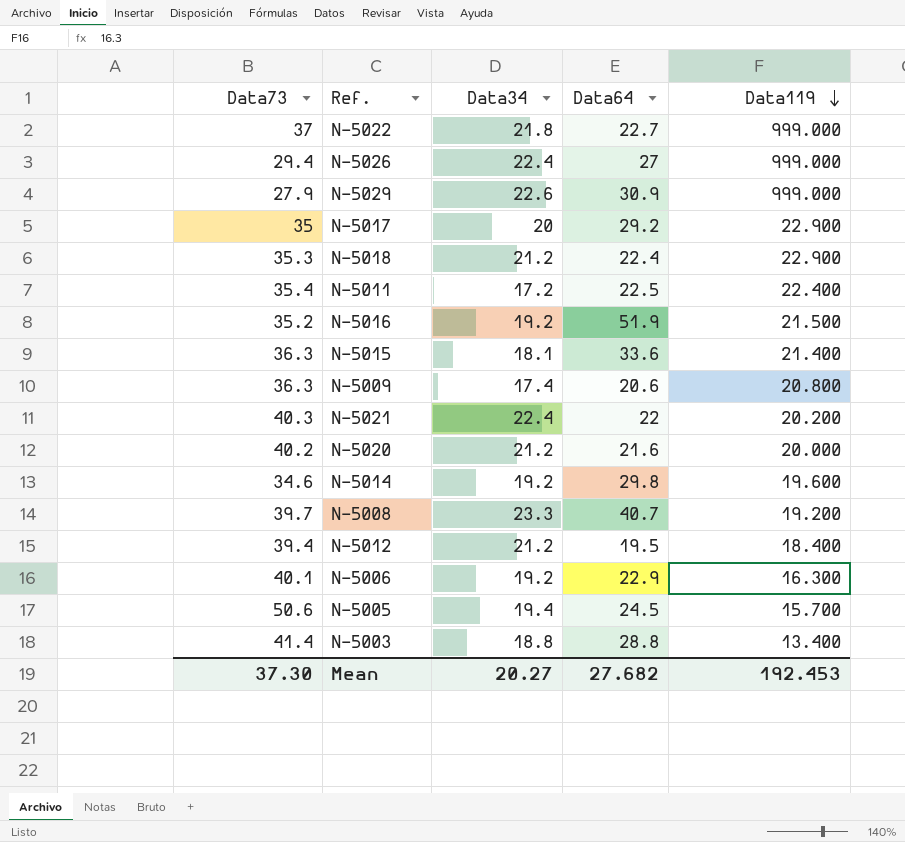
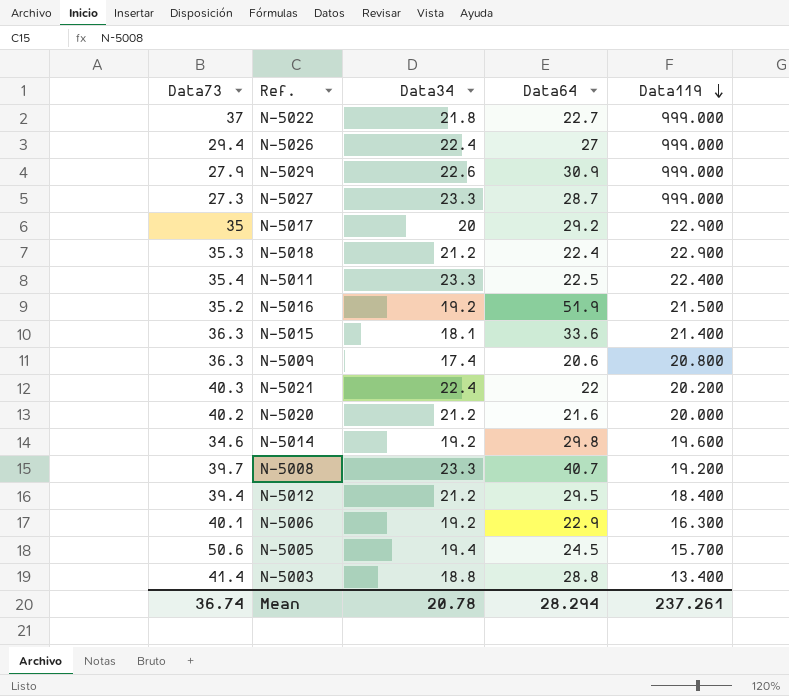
row N-5027: none -> 27.3 | 23.3 | 28.7 | 999.000
N-5011 | Data34: 17.2 -> 23.3
N-5012 | Data64: 19.5 -> 29.5
Mean | Data73: 37.30 -> 36.74
Mean | Data34: 20.27 -> 20.78
Mean | Data64: 27.682 -> 28.294
Mean | Data119: 192.453 -> 237.261

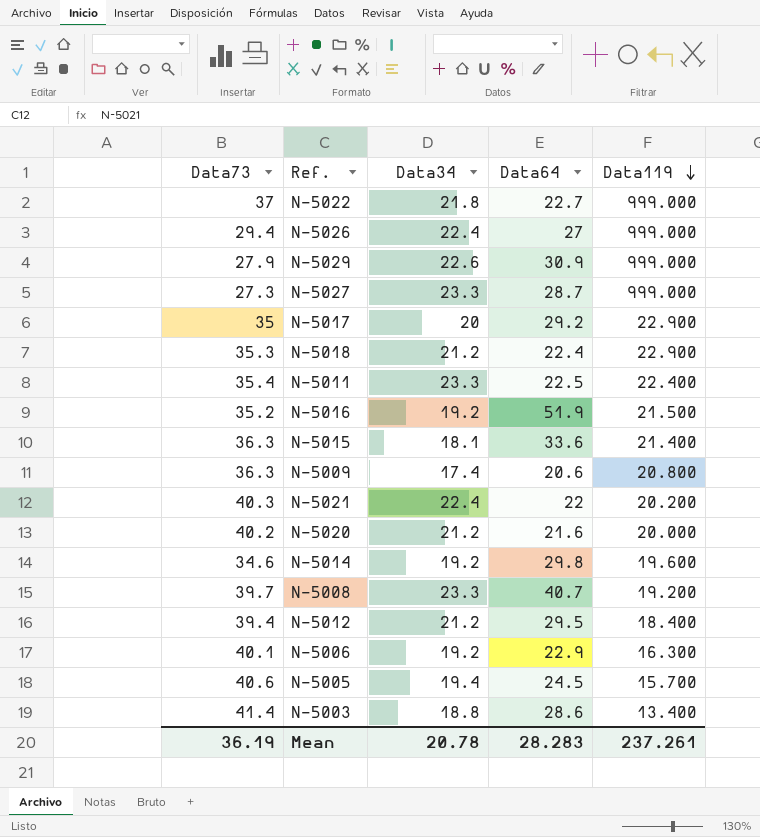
N-5005 | Data73: 50.6 -> 40.6
N-5003 | Data64: 28.8 -> 28.6
Mean | Data73: 36.74 -> 36.19
Mean | Data64: 28.294 -> 28.283

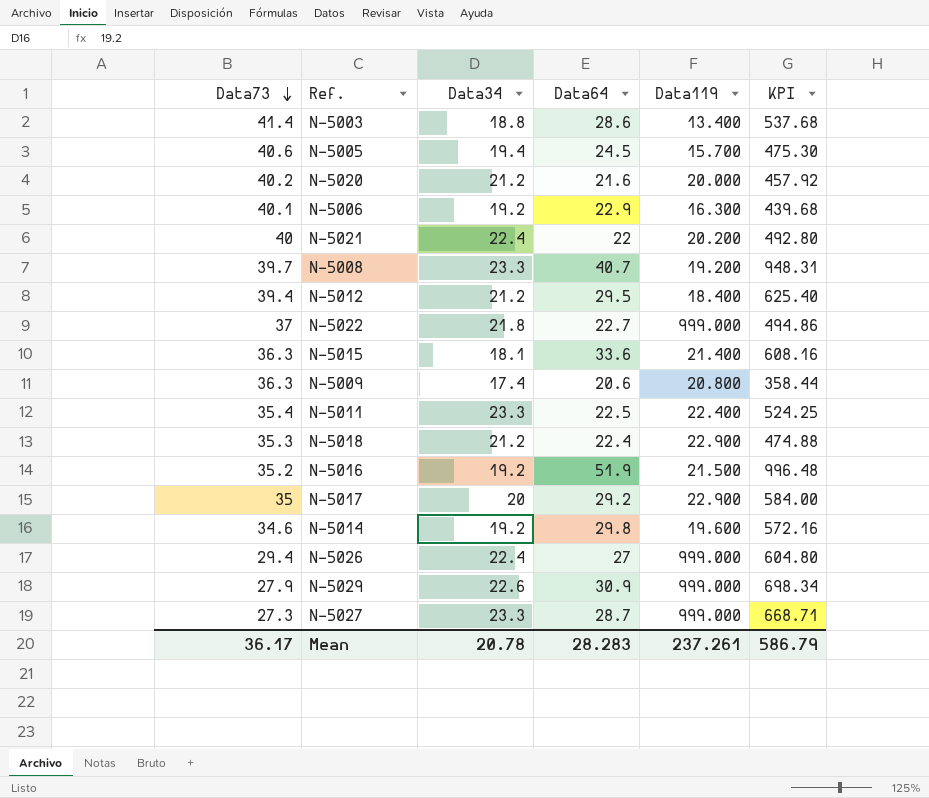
row order: Data119 descending -> Data73 descending
column KPI | formula: none -> [Data34] * [Data64]
N-5021 | Data73: 40.3 -> 40
Mean | Data73: 36.19 -> 36.17

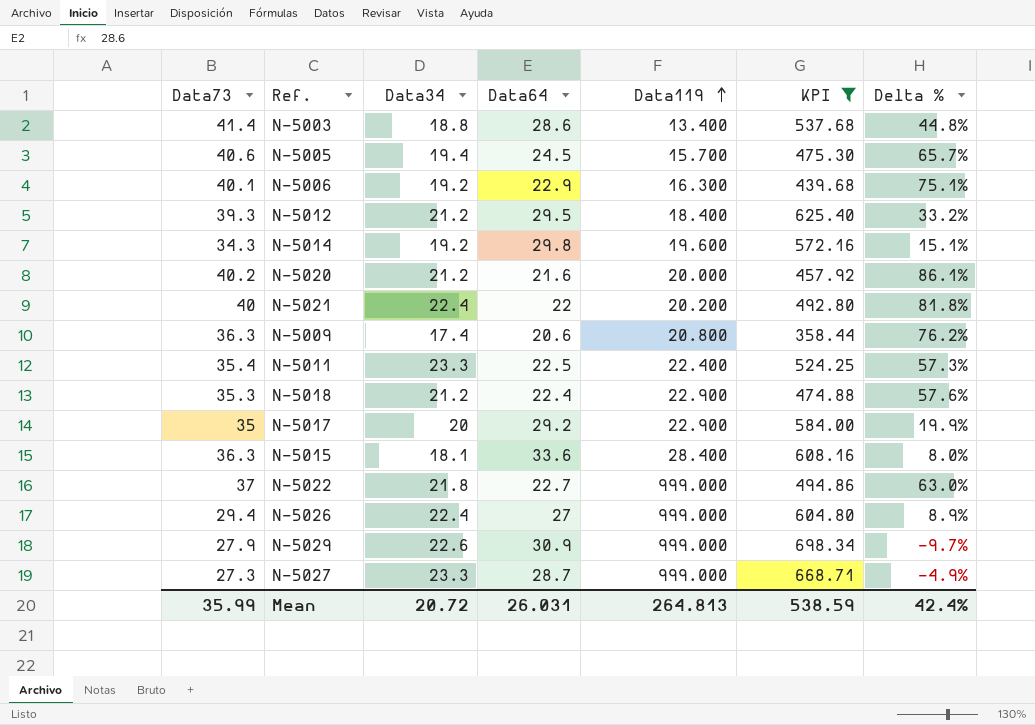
filter: none -> KPI <= 698.34
row order: Data73 descending -> Data119 ascending
column Delta % | formula: none -> ([Data73] - [Data64]) / [Data64]
N-5012 | Data73: 39.4 -> 39.3
N-5014 | Data73: 34.6 -> 34.3
N-5015 | Data119: 21.400 -> 28.400
Mean | Data73: 36.17 -> 35.99
Mean | Data34: 20.78 -> 20.72
Mean | Data64: 28.283 -> 26.031
Mean | Data119: 237.261 -> 264.813
Mean | KPI: 586.79 -> 538.59

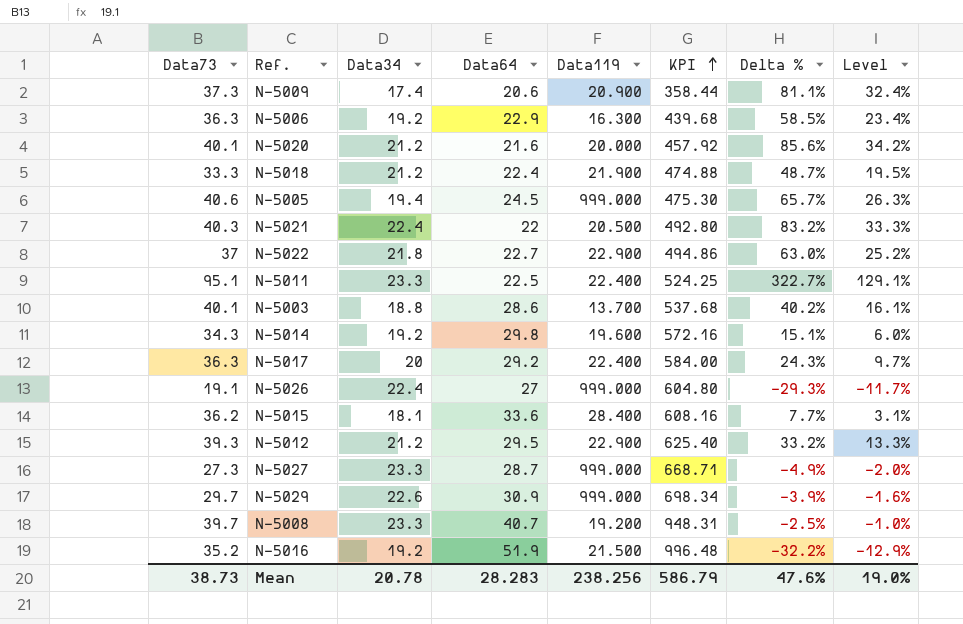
filter: KPI <= 698.34 -> none
row order: Data119 ascending -> KPI ascending
column Level | formula: none -> [Delta %] * 0.4
N-5009 | Data73: 36.3 -> 37.3
N-5009 | Data119: 20.800 -> 20.900
N-5009 | Delta %: 76.2% -> 81.1%
N-5006 | Data73: 40.1 -> 36.3
N-5006 | Delta %: 75.1% -> 58.5%
N-5020 | Data73: 40.2 -> 40.1
N-5020 | Delta %: 86.1% -> 85.6%
N-5018 | Data73: 35.3 -> 33.3
N-5018 | Data119: 22.900 -> 21.900
N-5018 | Delta %: 57.6% -> 48.7%
N-5005 | Data119: 15.700 -> 999.000
N-5021 | Data73: 40 -> 40.3
N-5021 | Data119: 20.200 -> 20.500
N-5021 | Delta %: 81.8% -> 83.2%
N-5022 | Data119: 999.000 -> 22.900
N-5011 | Data73: 35.4 -> 95.1
N-5011 | Delta %: 57.3% -> 322.7%
N-5003 | Data73: 41.4 -> 40.1
N-5003 | Data119: 13.400 -> 13.700
N-5003 | Delta %: 44.8% -> 40.2%
N-5017 | Data73: 35 -> 36.3
N-5017 | Data119: 22.900 -> 22.400
N-5017 | Delta %: 19.9% -> 24.3%
N-5026 | Data73: 29.4 -> 19.1
N-5026 | Delta %: 8.9% -> -29.3%
N-5015 | Data73: 36.3 -> 36.2
N-5015 | Delta %: 8.0% -> 7.7%
N-5012 | Data119: 18.400 -> 22.900
N-5029 | Data73: 27.9 -> 29.7
N-5029 | Delta %: -9.7% -> -3.9%
Mean | Data73: 35.99 -> 38.73
Mean | Data34: 20.72 -> 20.78
Mean | Data64: 26.031 -> 28.283
Mean | Data119: 264.813 -> 238.256
Mean | KPI: 538.59 -> 586.79
Mean | Delta %: 42.4% -> 47.6%

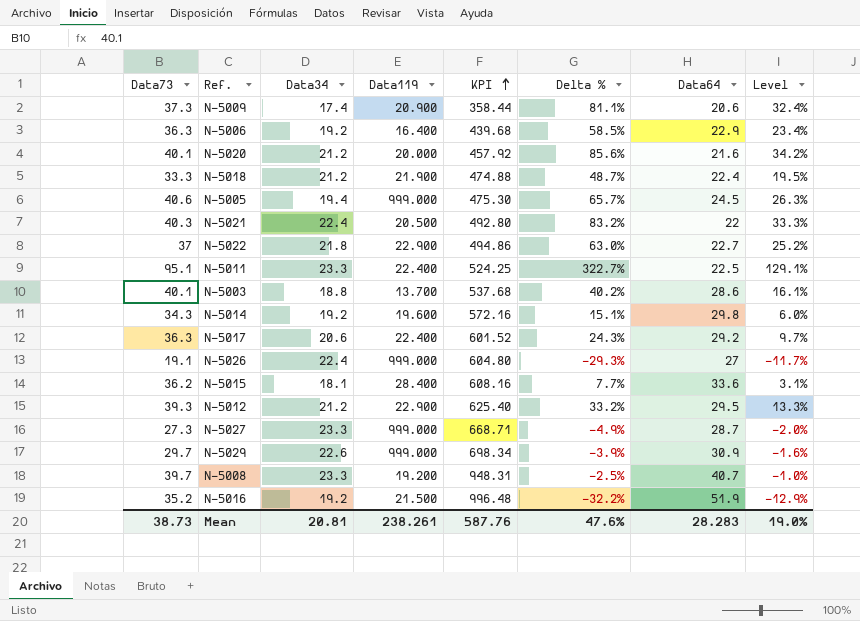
column Data64 | position: 4 -> 7
N-5006 | Data119: 16.300 -> 16.400
N-5017 | Data34: 20 -> 20.6
N-5017 | KPI: 584.00 -> 601.52
Mean | Data34: 20.78 -> 20.81
Mean | Data119: 238.256 -> 238.261
Mean | KPI: 586.79 -> 587.76

